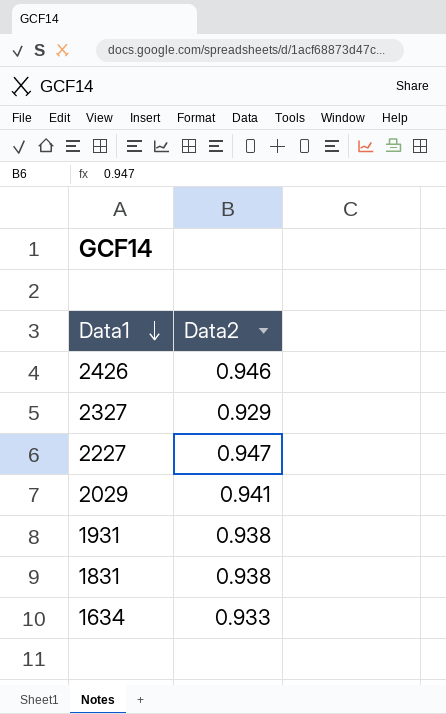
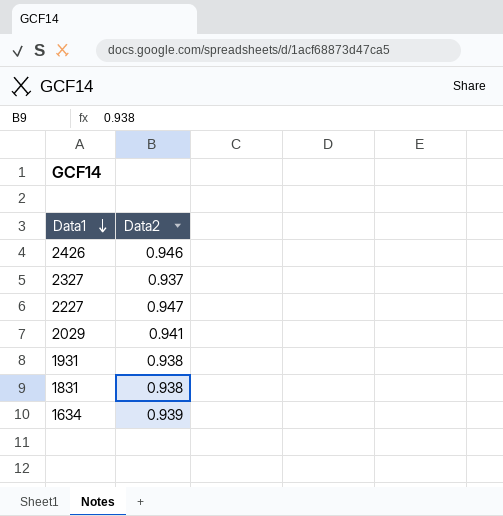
2327 | Data2: 0.929 -> 0.937
1634 | Data2: 0.933 -> 0.939

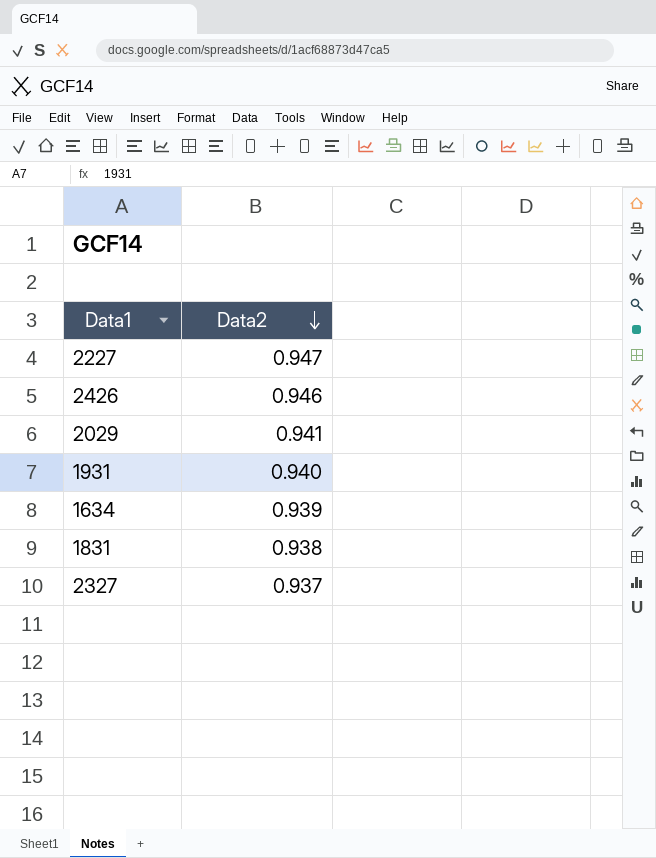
row order: Data1 descending -> Data2 descending
1931 | Data2: 0.938 -> 0.940

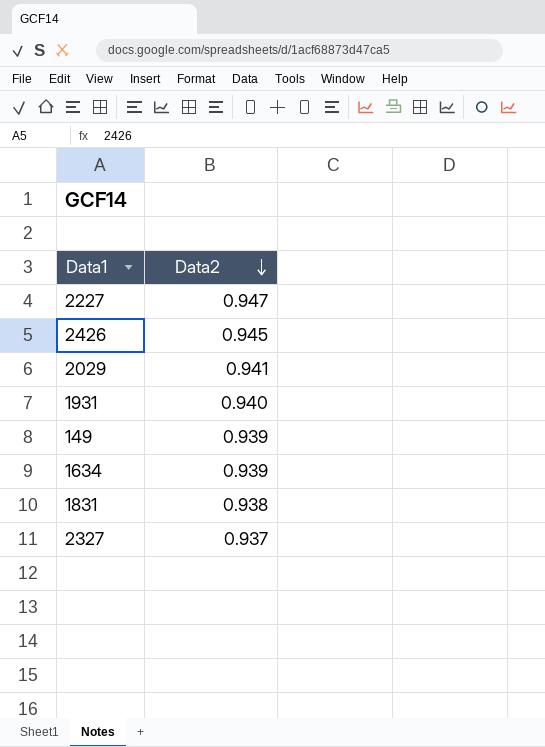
2426 | Data2: 0.946 -> 0.945
row 149: none -> 0.939

